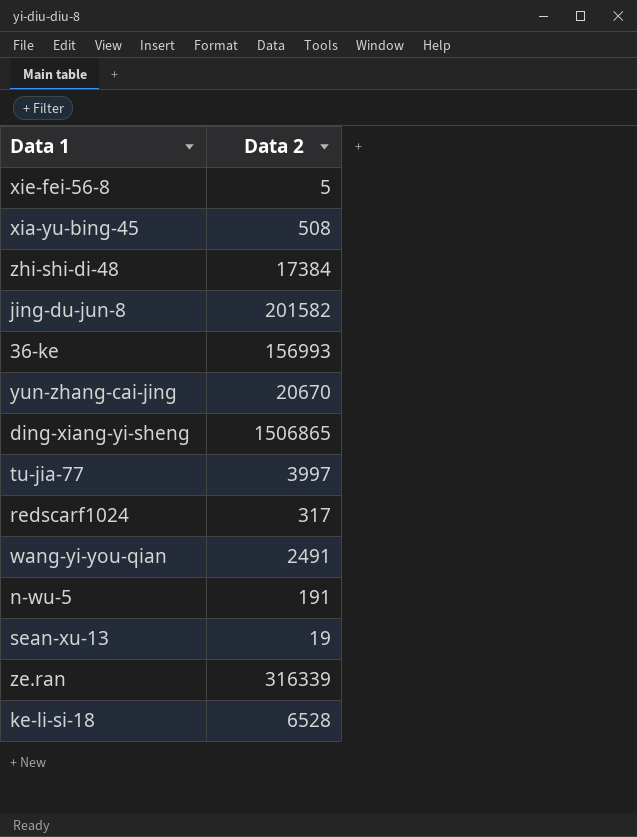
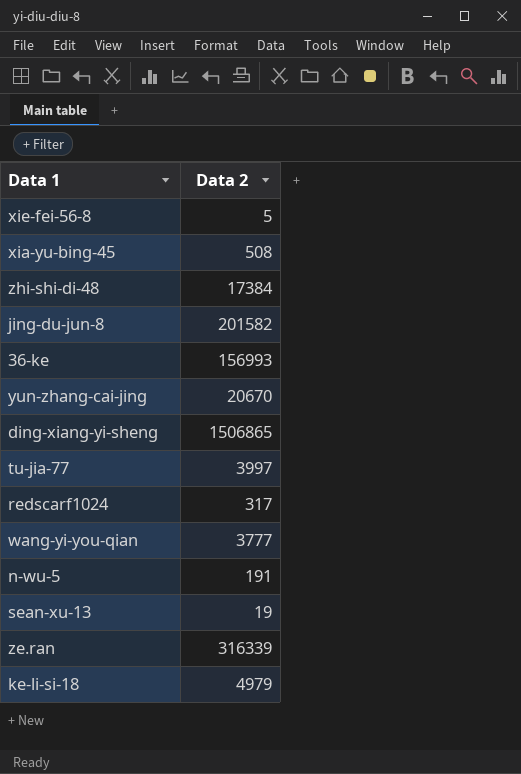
wang-yi-you-qian | Data 2: 2491 -> 3777
ke-li-si-18 | Data 2: 6528 -> 4979

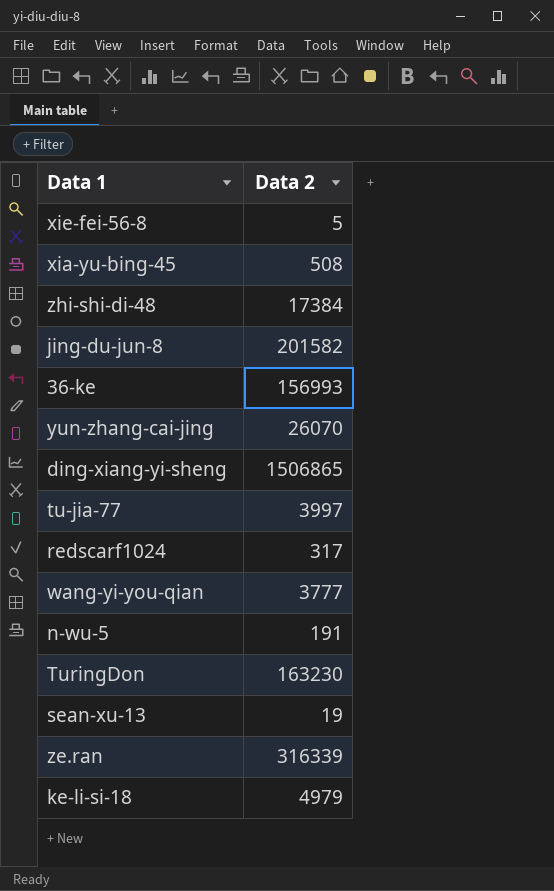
yun-zhang-cai-jing | Data 2: 20670 -> 26070
row TuringDon: none -> 163230

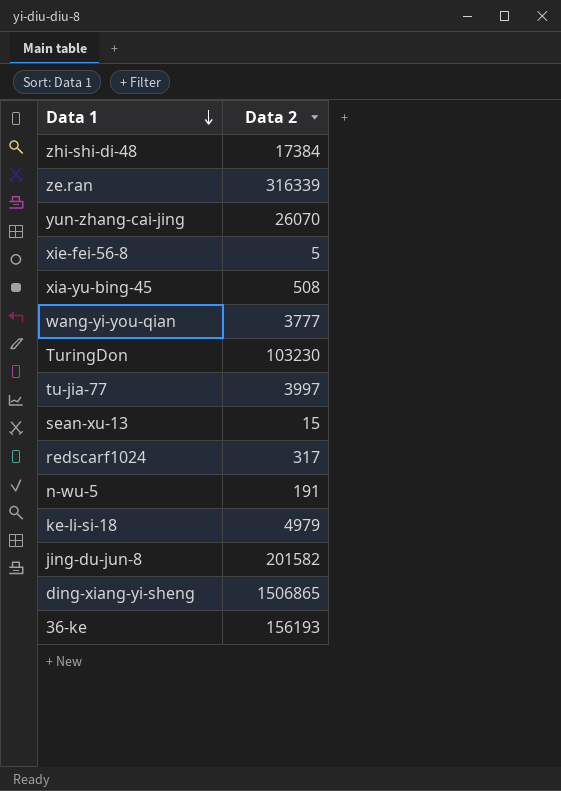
row order: none -> Data 1 descending
TuringDon | Data 2: 163230 -> 103230
sean-xu-13 | Data 2: 19 -> 15
36-ke | Data 2: 156993 -> 156193

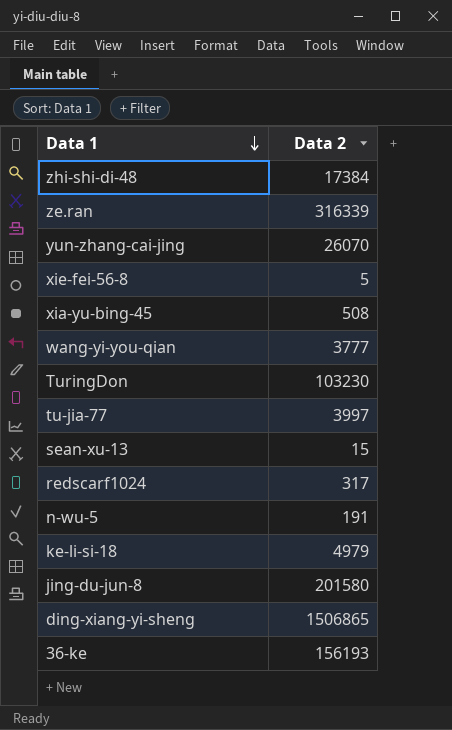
jing-du-jun-8 | Data 2: 201582 -> 201580

